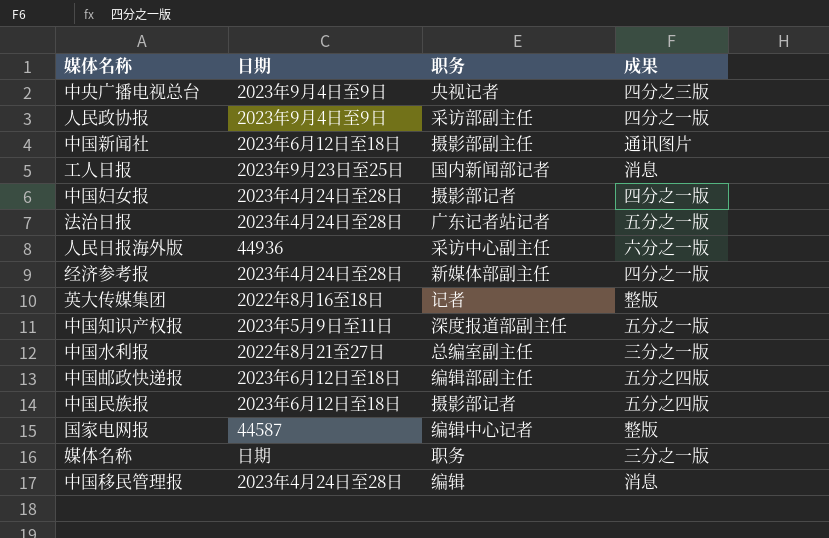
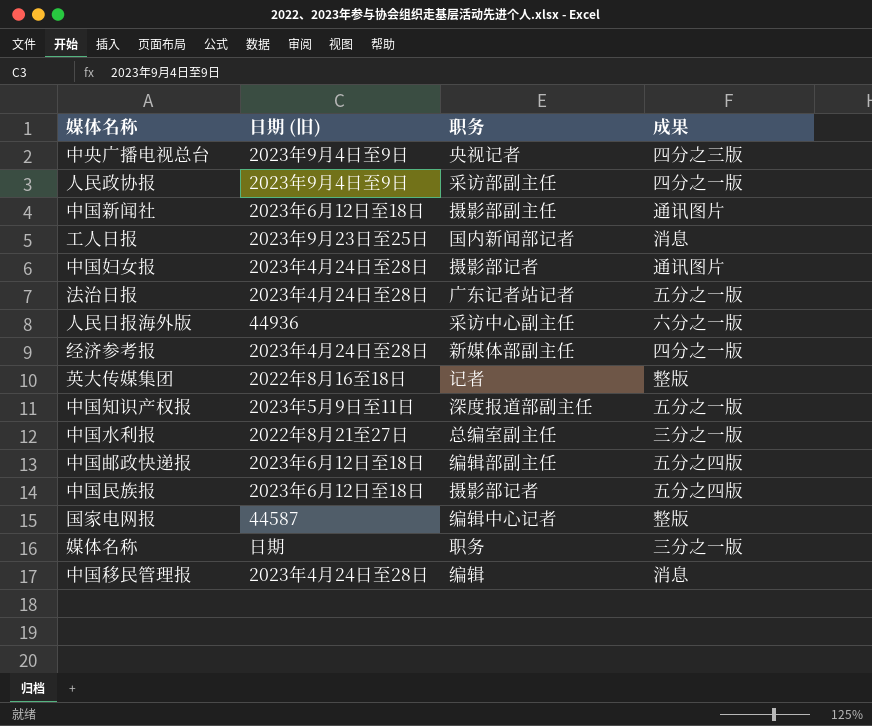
column name: 日期 -> 日期 (旧)
中国妇女报 | 成果: 四分之一版 -> 通讯图片

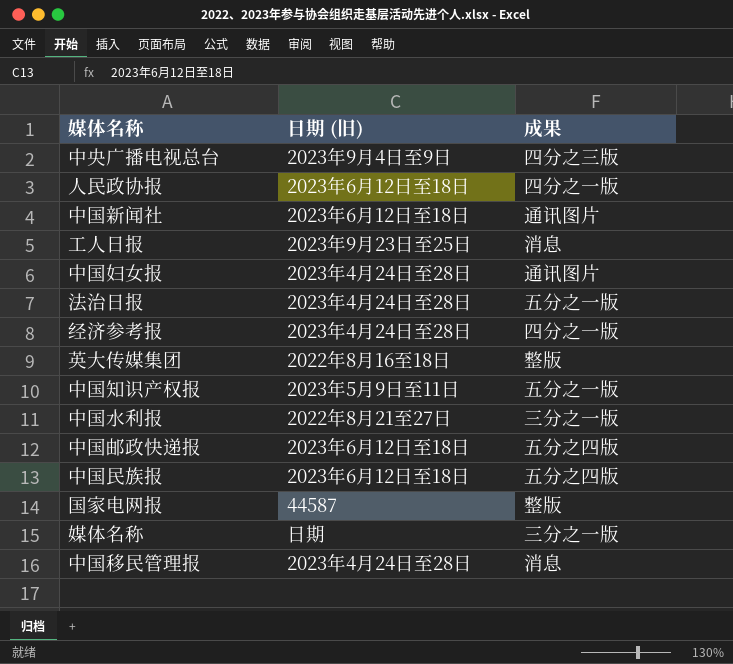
column 职务 | position: 3 -> none
row 人民日报海外版: 44936 | 采访中心副主任 | 六分之一版 -> none
人民政协报 | 日期 (旧): 2023年9月4日至9日 -> 2023年6月12日至18日

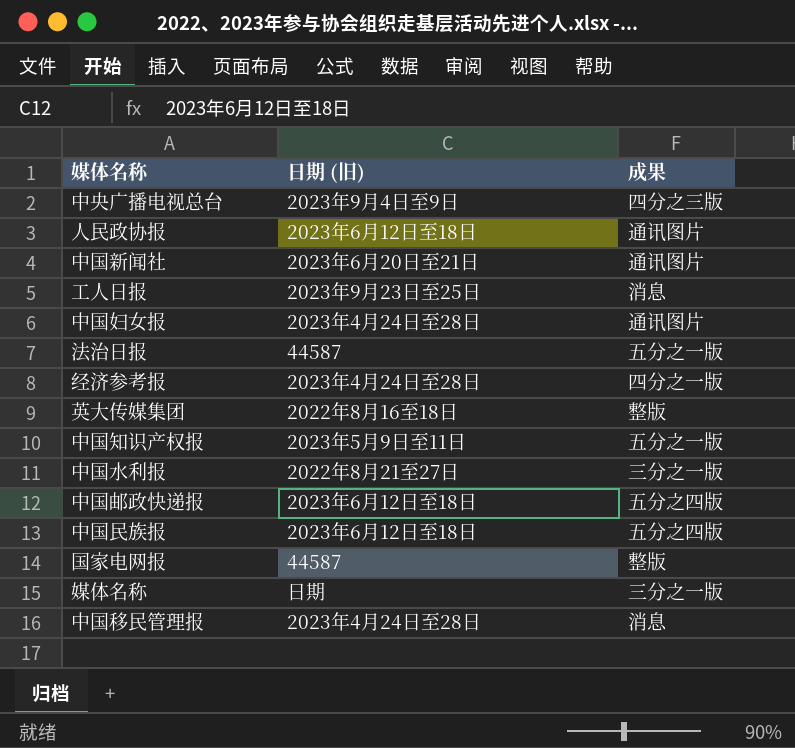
人民政协报 | 成果: 四分之一版 -> 通讯图片
中国新闻社 | 日期 (旧): 2023年6月12日至18日 -> 2023年6月20日至21日
法治日报 | 日期 (旧): 2023年4月24日至28日 -> 44587

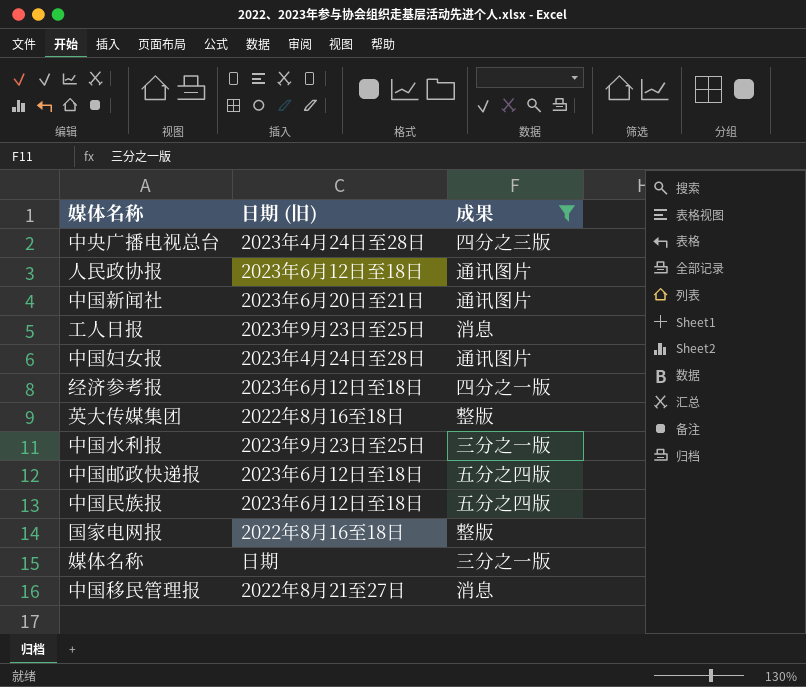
filter: none -> 成果 != 五分之一版
中央广播电视总台 | 日期 (旧): 2023年9月4日至9日 -> 2023年4月24日至28日
经济参考报 | 日期 (旧): 2023年4月24日至28日 -> 2023年6月12日至18日
中国水利报 | 日期 (旧): 2022年8月21至27日 -> 2023年9月23日至25日
国家电网报 | 日期 (旧): 44587 -> 2022年8月16至18日
中国移民管理报 | 日期 (旧): 2023年4月24日至28日 -> 2022年8月21至27日

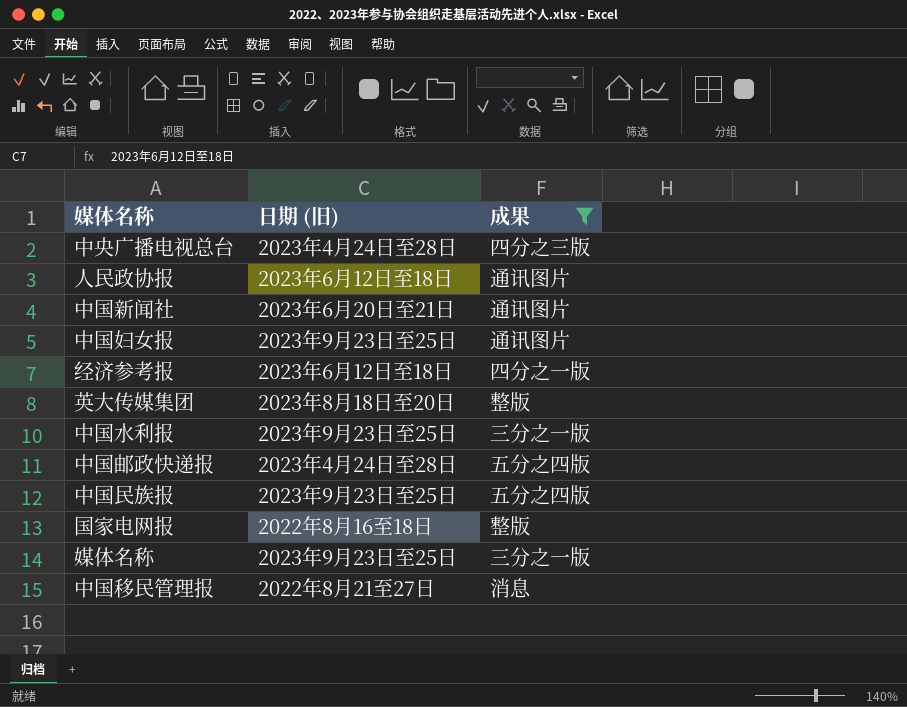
row 工人日报: 2023年9月23日至25日 | 消息 -> none
中国妇女报 | 日期 (旧): 2023年4月24日至28日 -> 2023年9月23日至25日
英大传媒集团 | 日期 (旧): 2022年8月16至18日 -> 2023年8月18日至20日
中国邮政快递报 | 日期 (旧): 2023年6月12日至18日 -> 2023年4月24日至28日
中国民族报 | 日期 (旧): 2023年6月12日至18日 -> 2023年9月23日至25日
媒体名称 | 日期 (旧): 日期 -> 2023年9月23日至25日

